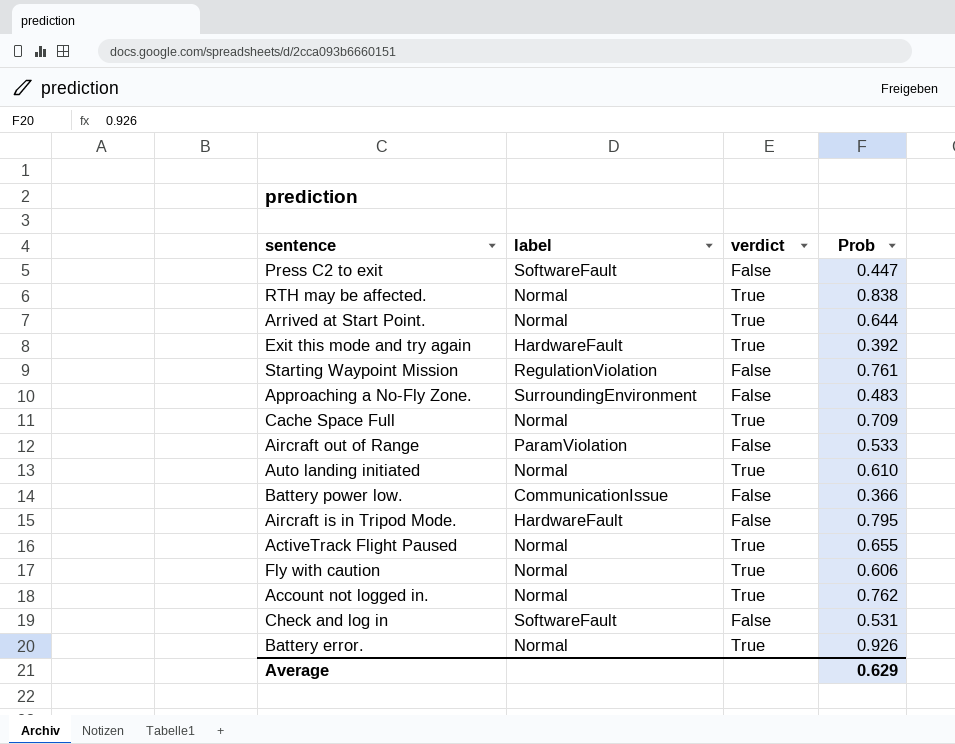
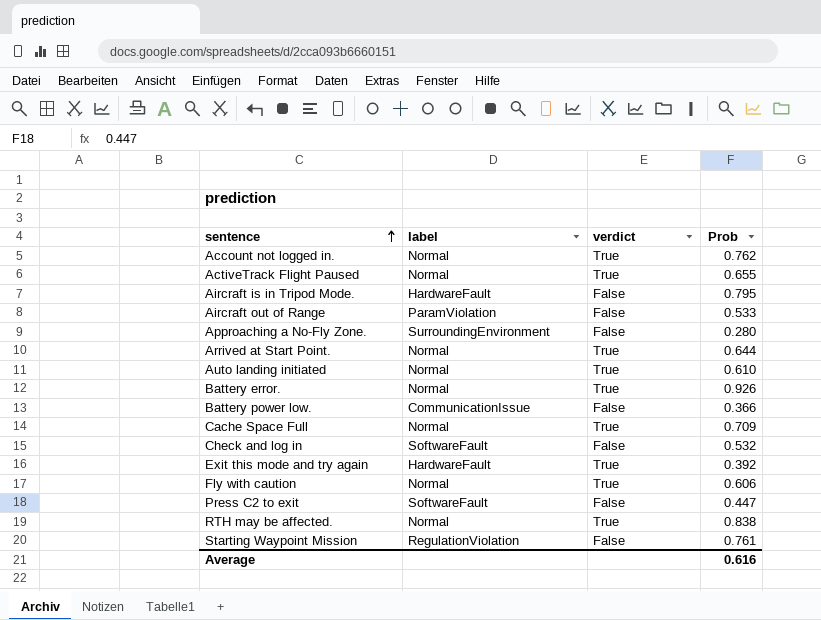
row order: none -> sentence ascending
Approaching a No-Fly Zone. | Prob: 0.483 -> 0.280
Check and log in | Prob: 0.531 -> 0.532
Average | Prob: 0.629 -> 0.616

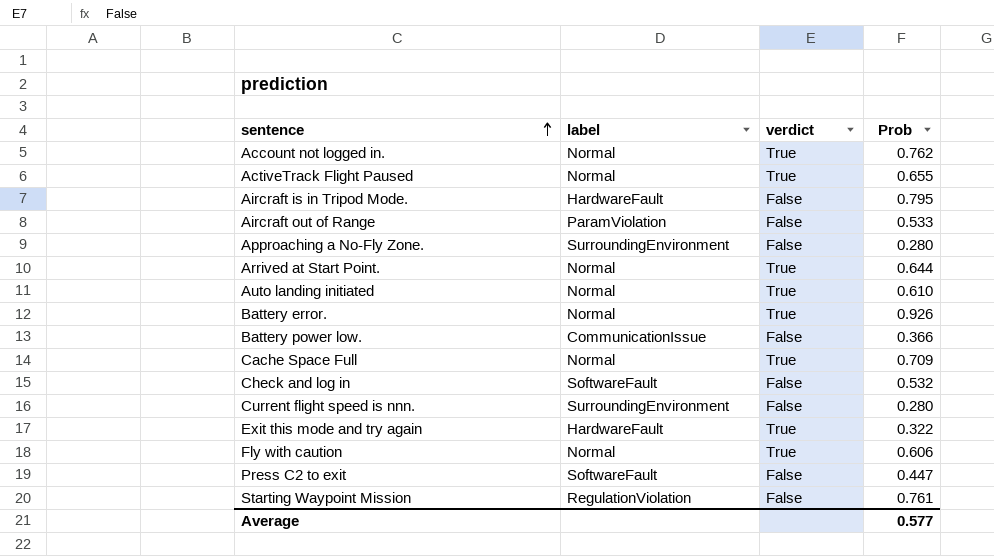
row RTH may be affected.: Normal | True | 0.838 -> none
row Current flight speed is nnn.: none -> SurroundingEnvironment | False | 0.280
Exit this mode and try again | Prob: 0.392 -> 0.322
Average | Prob: 0.616 -> 0.577

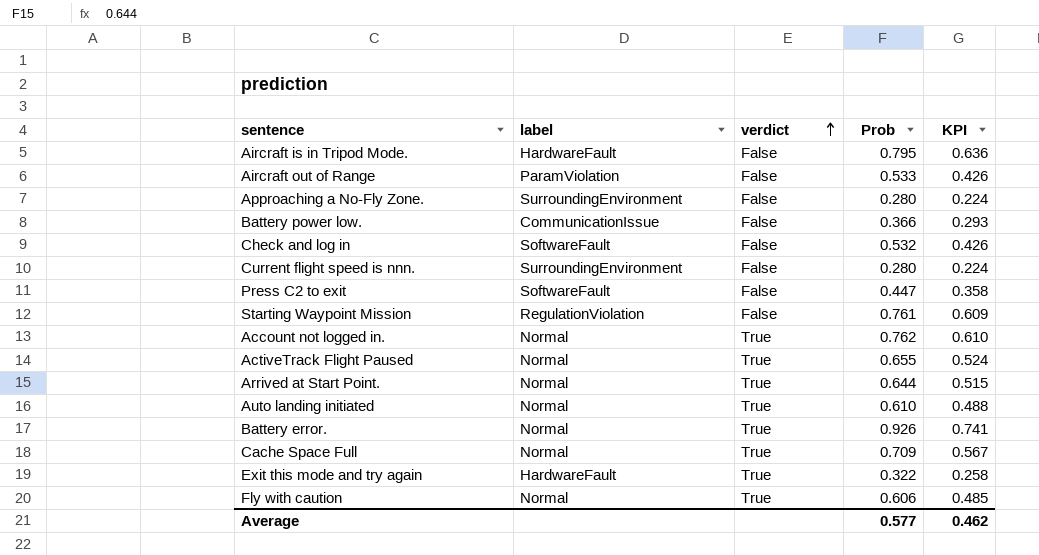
row order: sentence ascending -> verdict ascending
column KPI | formula: none -> [Prob] * 0.8

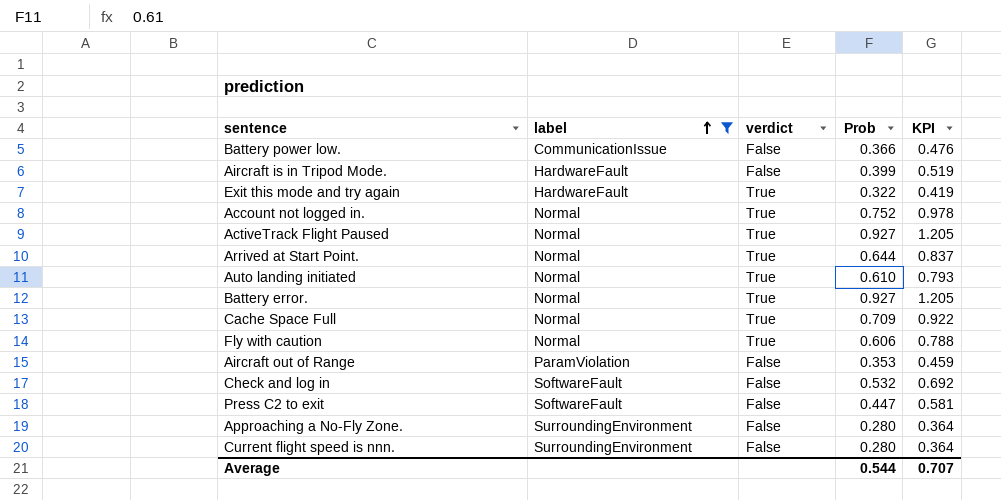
filter: none -> label != RegulationViolation
row order: verdict ascending -> label ascending
column KPI | formula: [Prob] * 0.8 -> [Prob] * 1.3
Aircraft is in Tripod Mode. | Prob: 0.795 -> 0.399
Account not logged in. | Prob: 0.762 -> 0.752
ActiveTrack Flight Paused | Prob: 0.655 -> 0.927
Battery error. | Prob: 0.926 -> 0.927
Aircraft out of Range | Prob: 0.533 -> 0.353
Average | Prob: 0.577 -> 0.544
Average | KPI: 0.462 -> 0.707

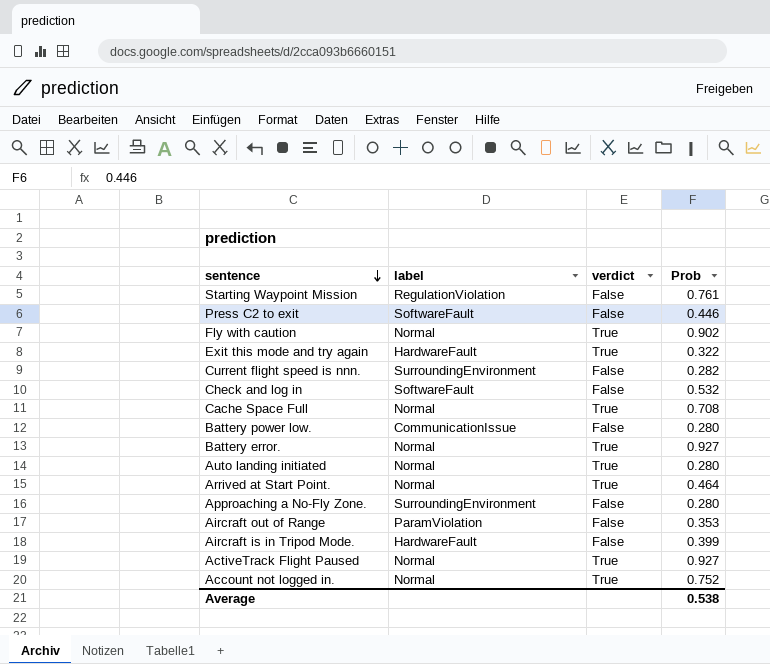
filter: label != RegulationViolation -> none
row order: label ascending -> sentence descending
column KPI | formula: [Prob] * 1.3 -> none
Press C2 to exit | Prob: 0.447 -> 0.446
Fly with caution | Prob: 0.606 -> 0.902
Current flight speed is nnn. | Prob: 0.280 -> 0.282
Cache Space Full | Prob: 0.709 -> 0.708
Battery power low. | Prob: 0.366 -> 0.280
Auto landing initiated | Prob: 0.610 -> 0.280
Arrived at Start Point. | Prob: 0.644 -> 0.464
Average | Prob: 0.544 -> 0.538

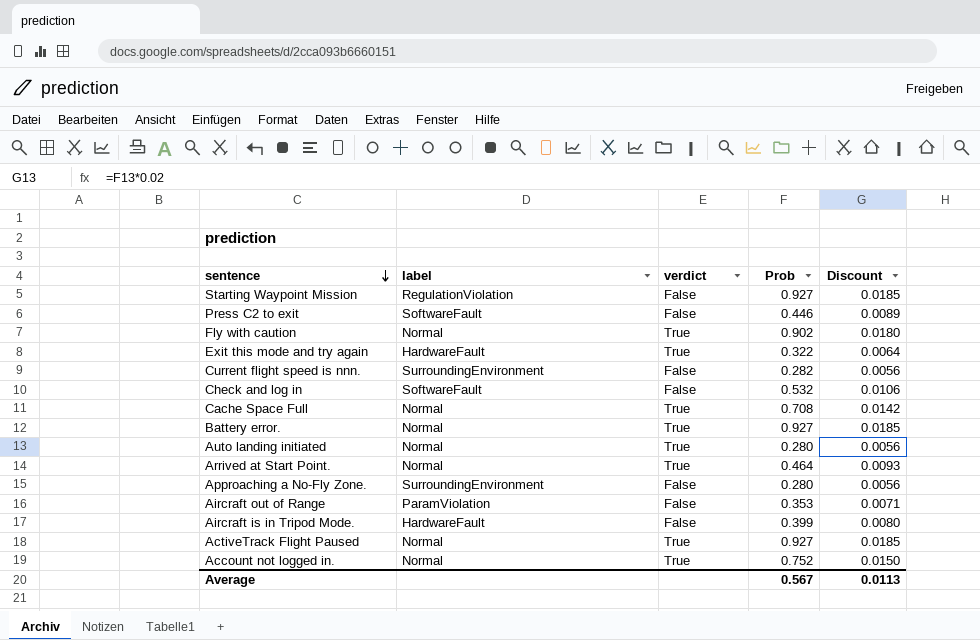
column Discount | formula: none -> [Prob] * 0.02
row Battery power low.: CommunicationIssue | False | 0.280 -> none
Starting Waypoint Mission | Prob: 0.761 -> 0.927
Average | Prob: 0.538 -> 0.567

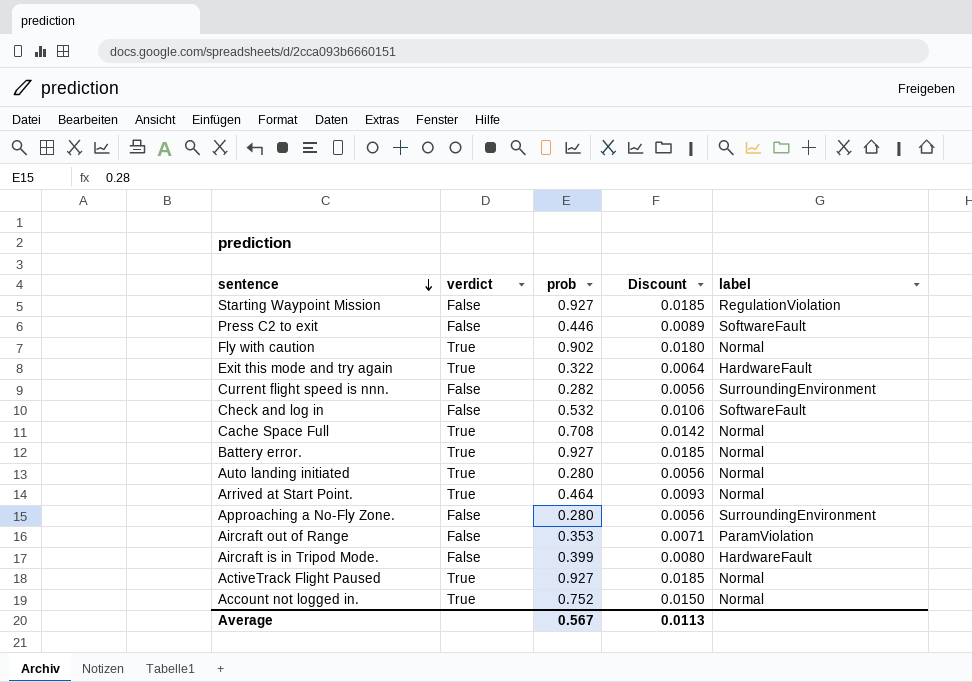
column name: Prob -> prob
column label | position: 2 -> 5

